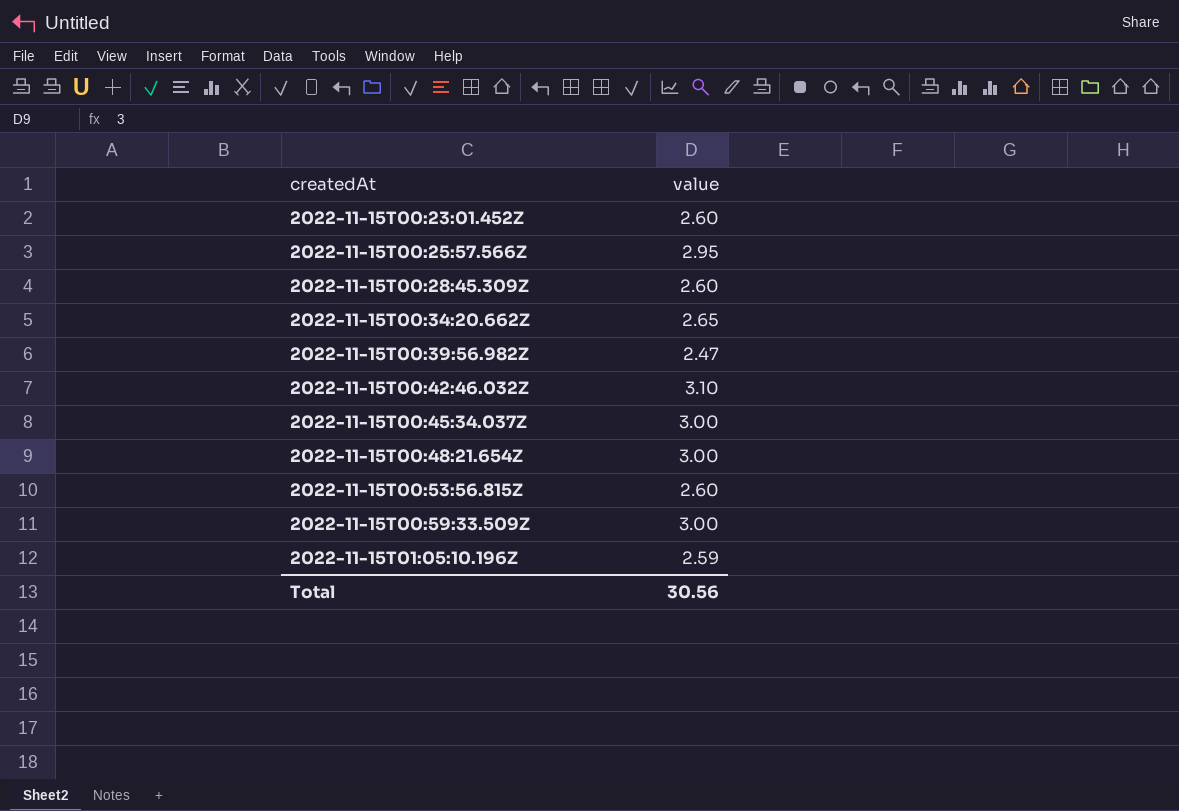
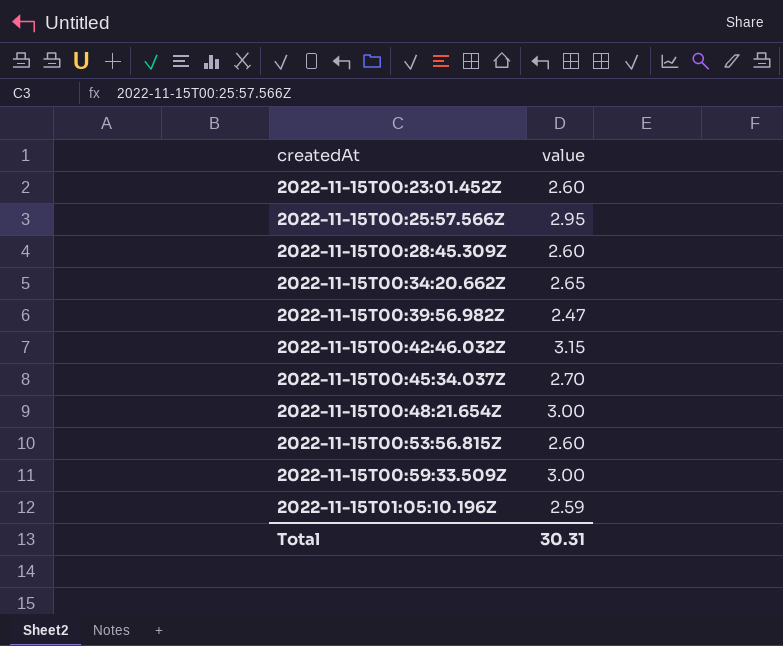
2022-11-15T00:42:46.032Z | value: 3.10 -> 3.15
2022-11-15T00:45:34.037Z | value: 3.00 -> 2.70
Total | value: 30.56 -> 30.31

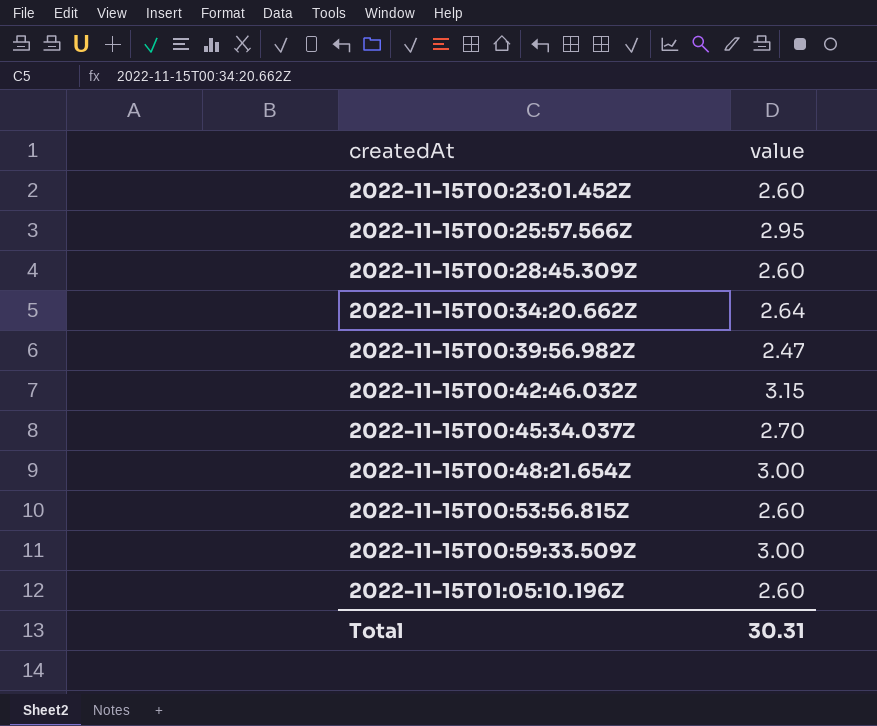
2022-11-15T00:34:20.662Z | value: 2.65 -> 2.64
2022-11-15T01:05:10.196Z | value: 2.59 -> 2.60

